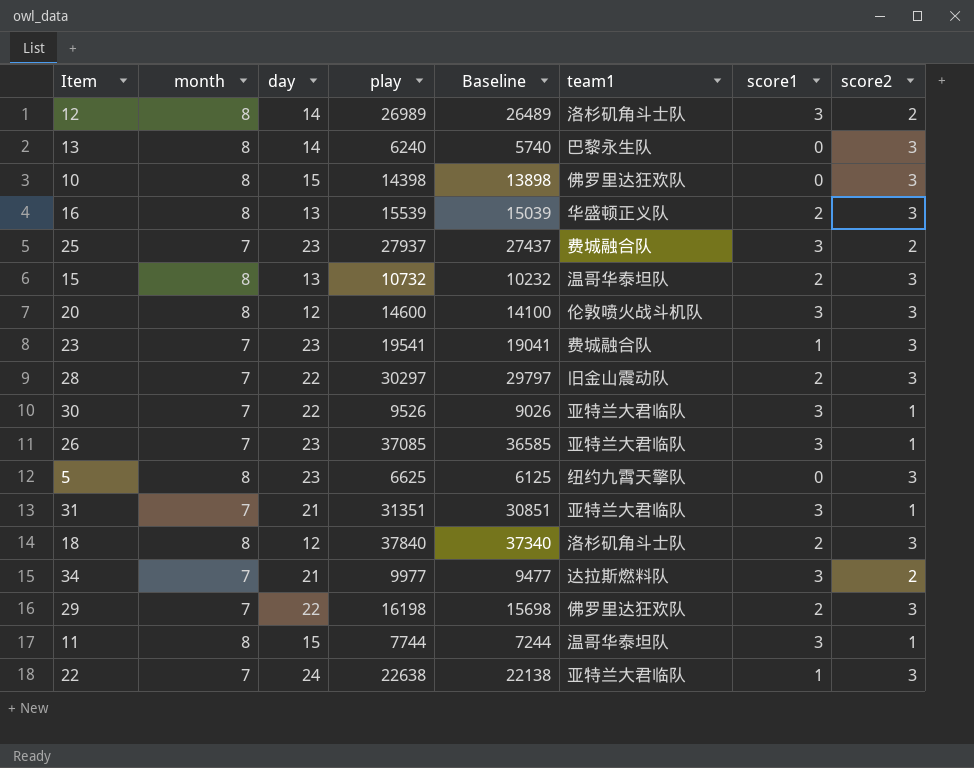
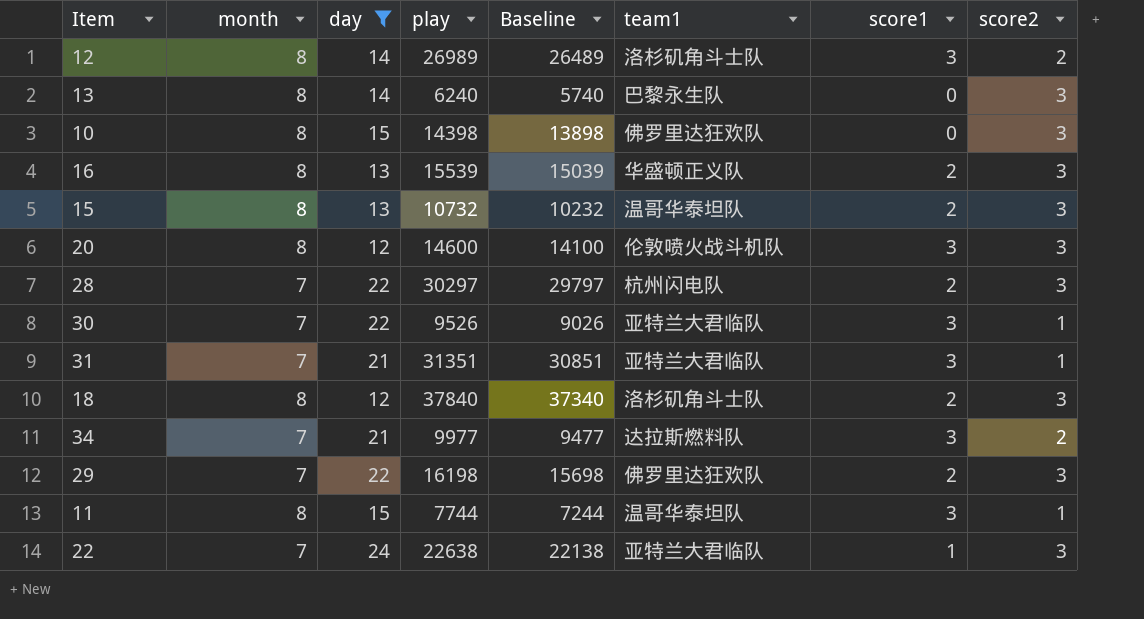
filter: none -> day != 23
28 | team1: 旧金山震动队 -> 杭州闪电队

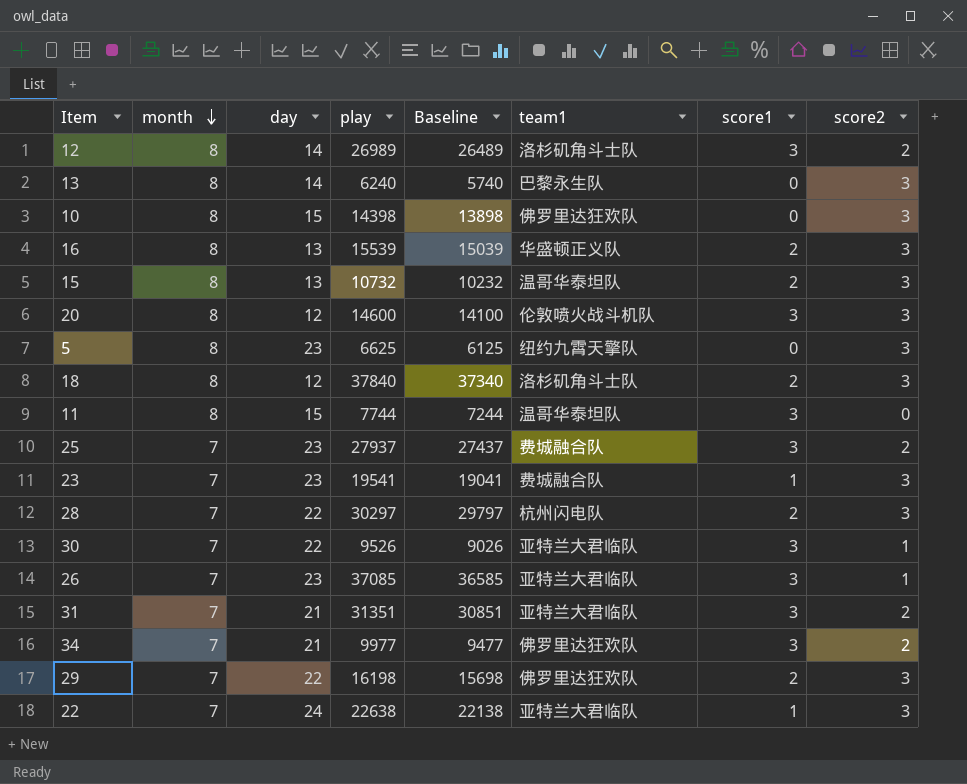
filter: day != 23 -> none
row order: none -> month descending
11 | score2: 1 -> 0
31 | score2: 1 -> 2
34 | team1: 达拉斯燃料队 -> 佛罗里达狂欢队

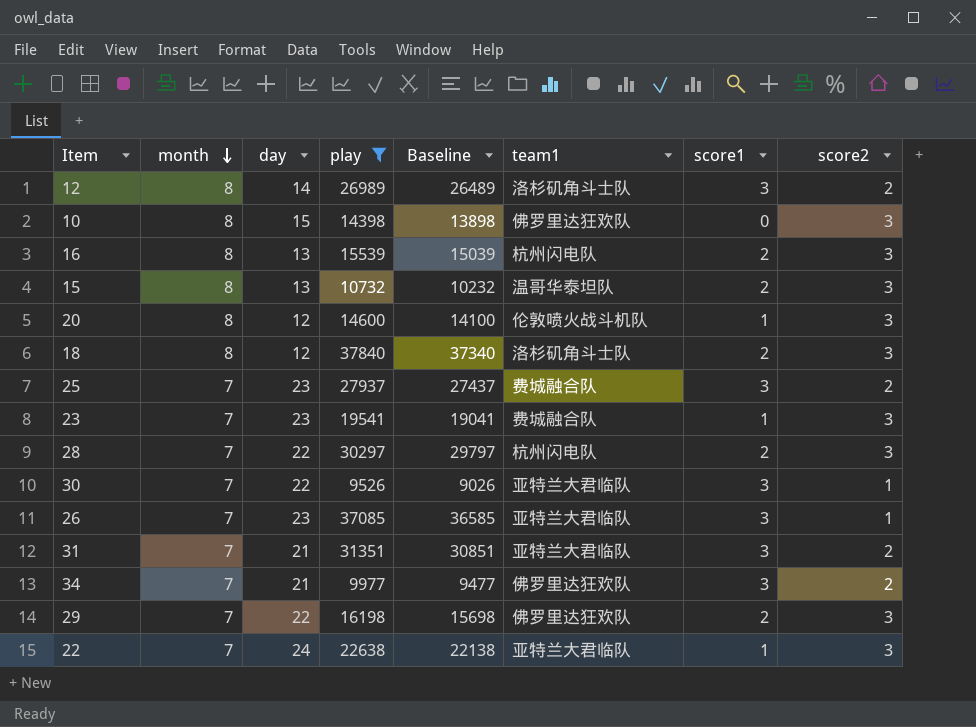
filter: none -> play >= 9526
16 | team1: 华盛顿正义队 -> 杭州闪电队
20 | score1: 3 -> 1

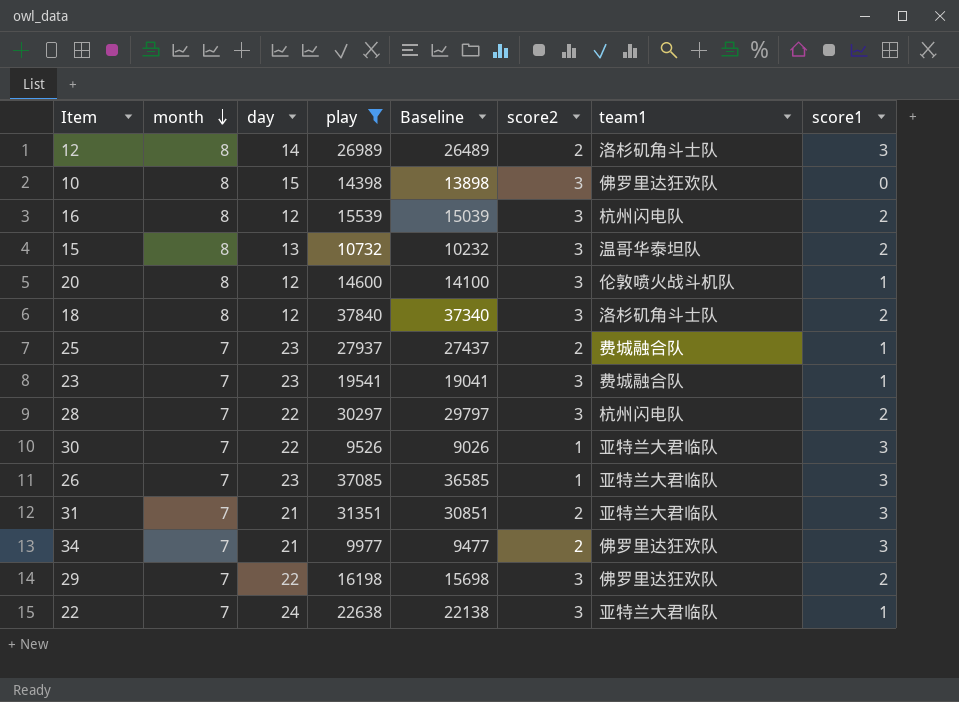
column score2 | position: 8 -> 6
16 | day: 13 -> 12
25 | score1: 3 -> 1

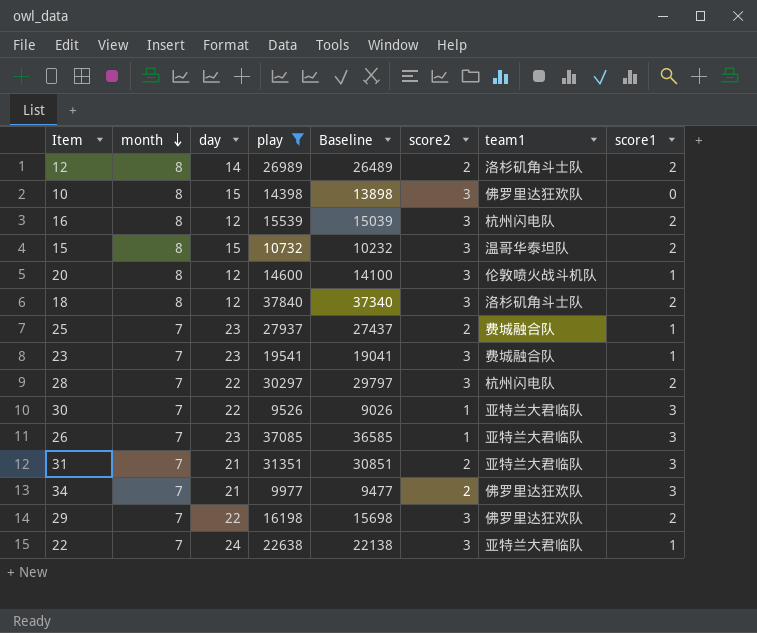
12 | score1: 3 -> 2
15 | day: 13 -> 15

